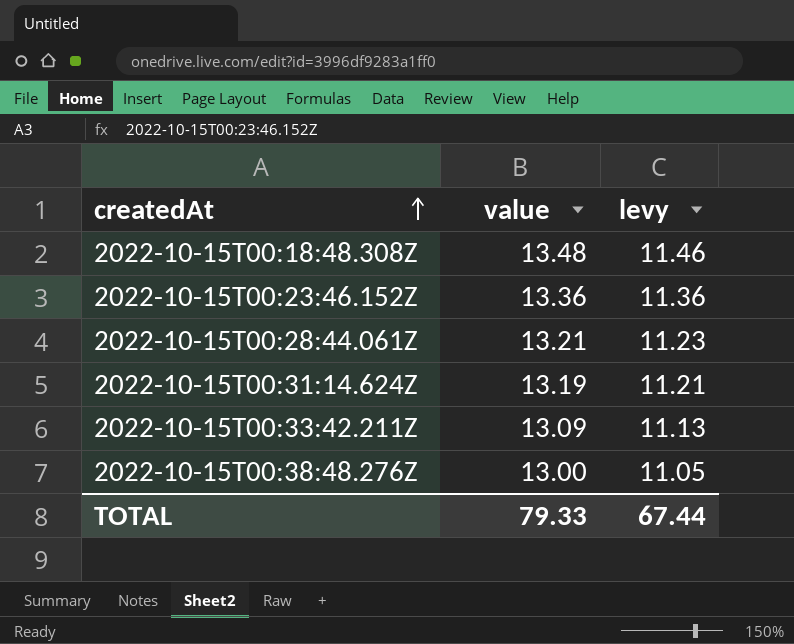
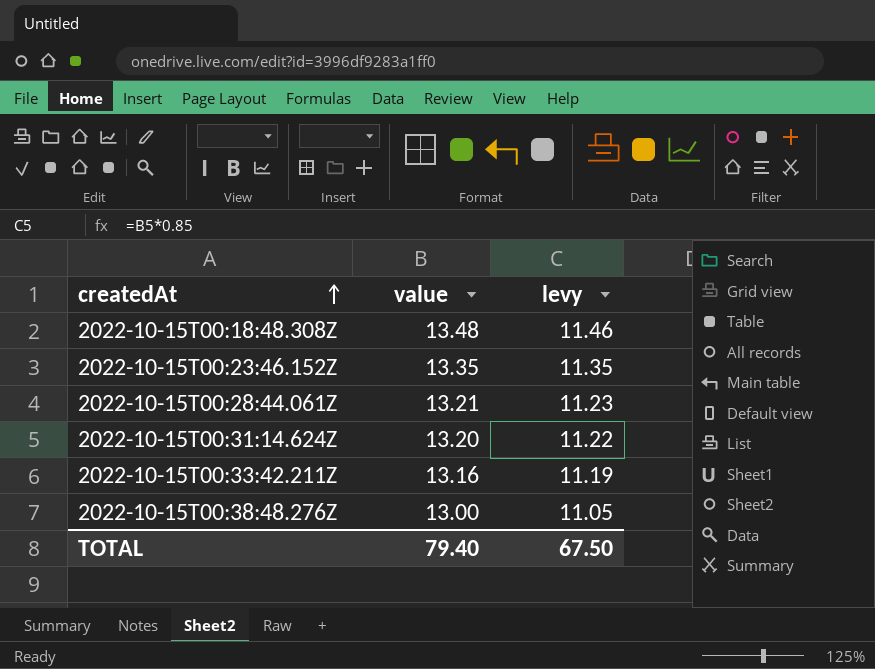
2022-10-15T00:23:46.152Z | value: 13.36 -> 13.35
2022-10-15T00:23:46.152Z | levy: 11.36 -> 11.35
2022-10-15T00:31:14.624Z | value: 13.19 -> 13.20
2022-10-15T00:31:14.624Z | levy: 11.21 -> 11.22
2022-10-15T00:33:42.211Z | value: 13.09 -> 13.16
2022-10-15T00:33:42.211Z | levy: 11.13 -> 11.19
TOTAL | value: 79.33 -> 79.40
TOTAL | levy: 67.44 -> 67.50

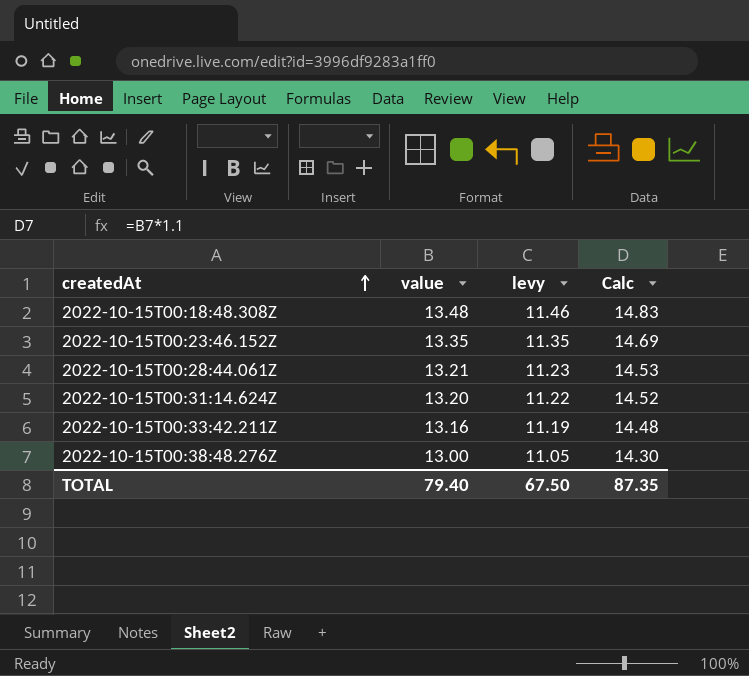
column Calc | formula: none -> [value] * 1.1

